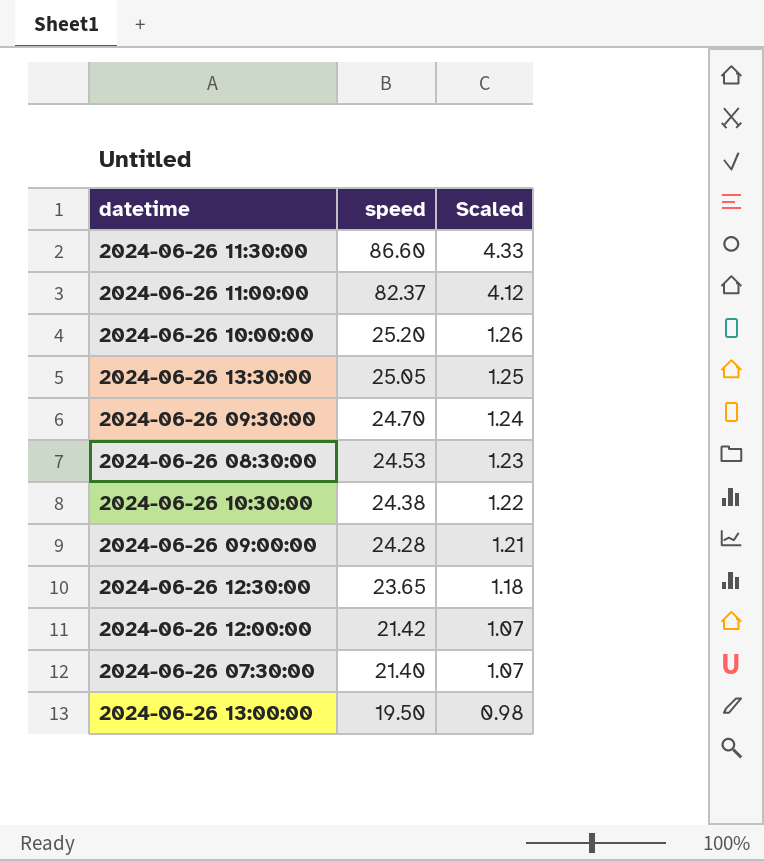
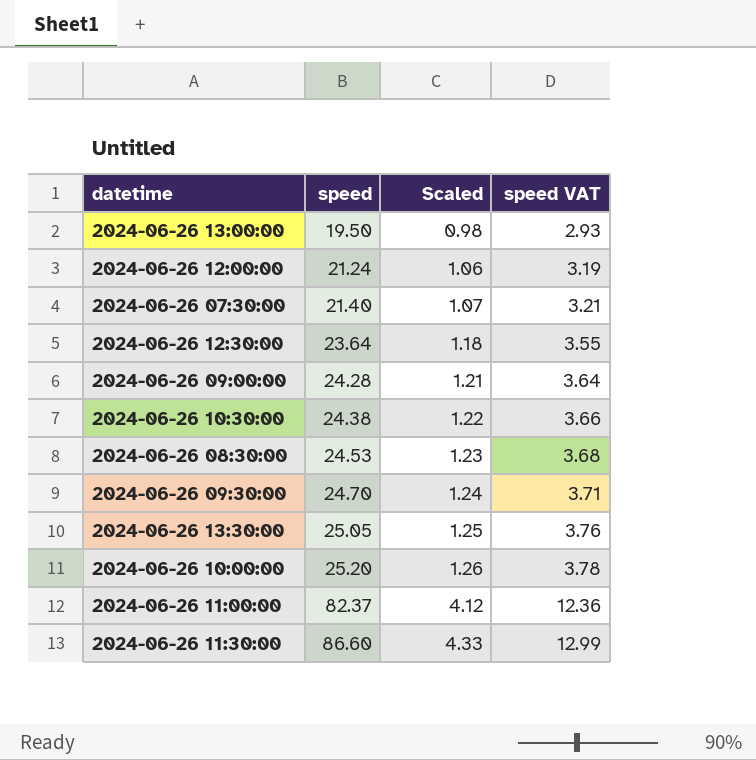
row order: speed descending -> speed ascending
column speed VAT | formula: none -> [speed] * 0.15
2024-06-26 12:00:00 | speed: 21.42 -> 21.24
2024-06-26 12:00:00 | Scaled: 1.07 -> 1.06
2024-06-26 12:30:00 | speed: 23.65 -> 23.64

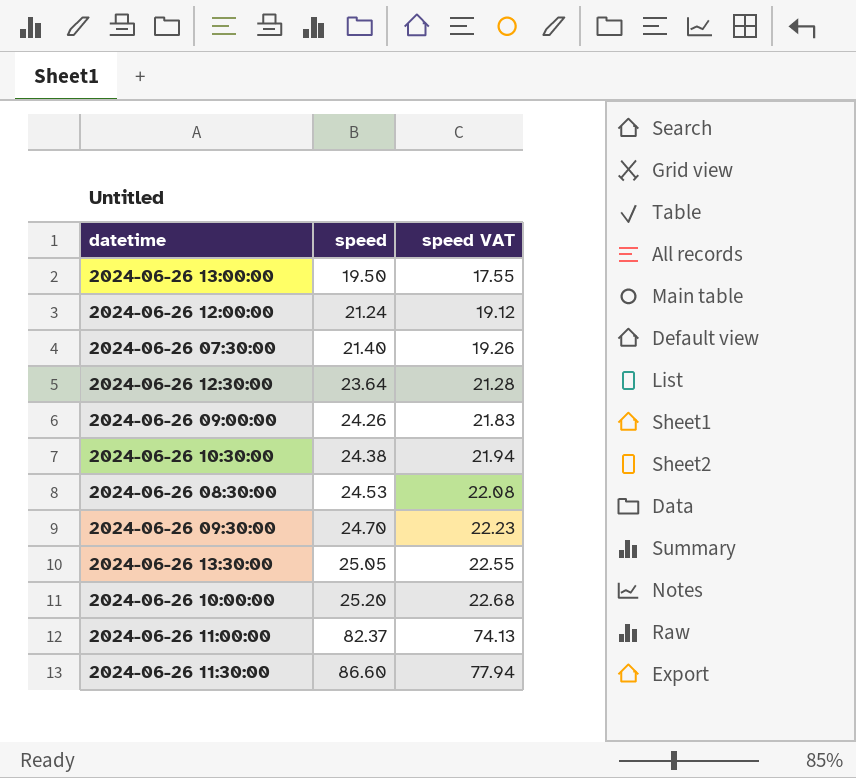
column Scaled | formula: [speed] * 0.05 -> none
column speed VAT | formula: [speed] * 0.15 -> [speed] * 0.9
2024-06-26 09:00:00 | speed: 24.28 -> 24.26

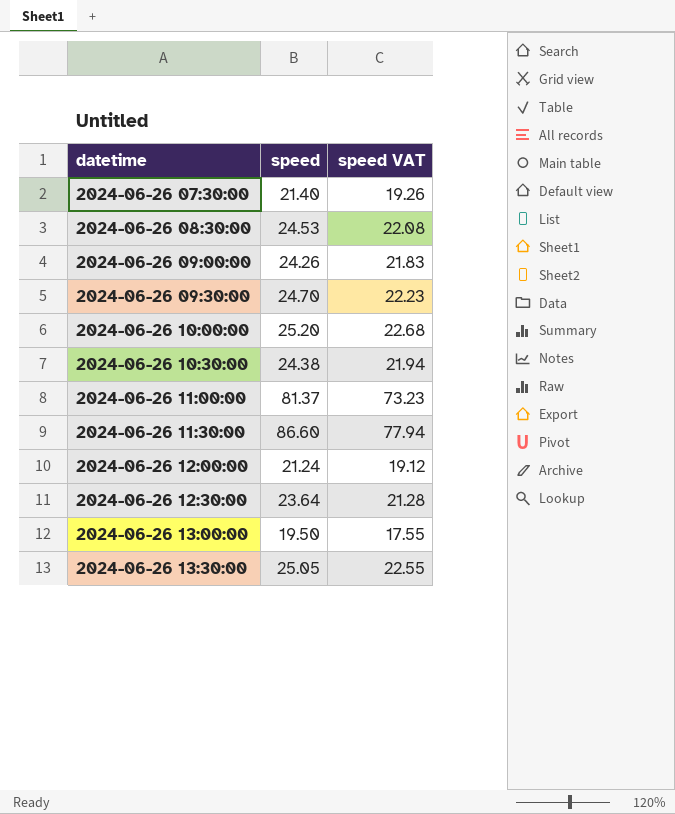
row order: speed ascending -> datetime ascending
2024-06-26 11:00:00 | speed: 82.37 -> 81.37
2024-06-26 11:00:00 | speed VAT: 74.13 -> 73.23

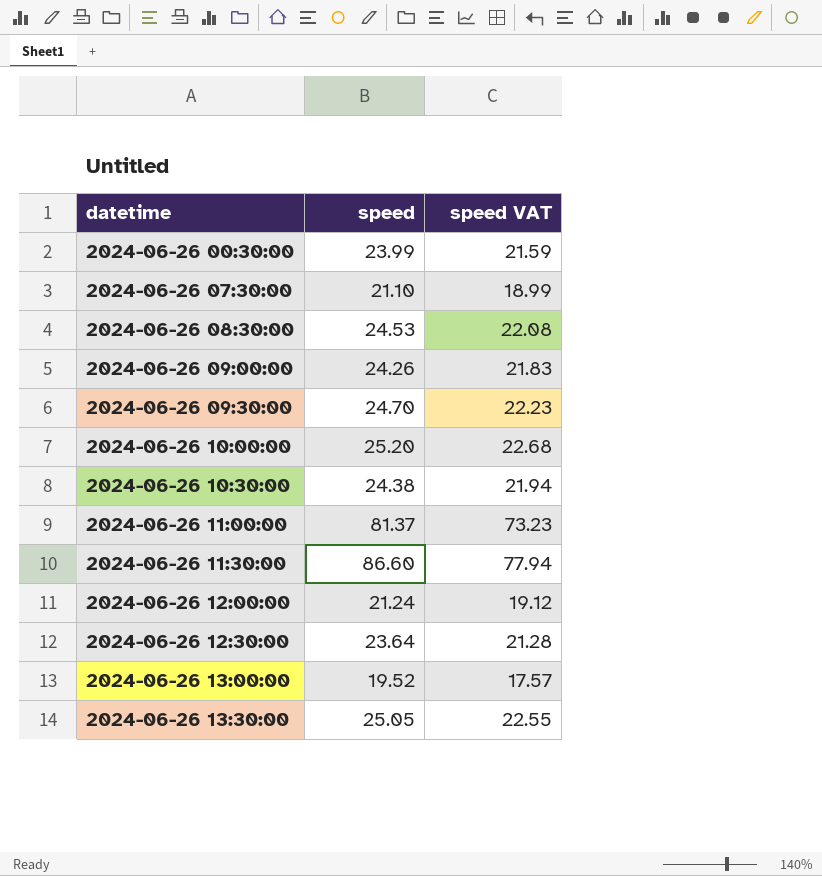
row 2024-06-26 00:30:00: none -> 23.99 | 21.59
2024-06-26 07:30:00 | speed: 21.40 -> 21.10
2024-06-26 07:30:00 | speed VAT: 19.26 -> 18.99
2024-06-26 13:00:00 | speed: 19.50 -> 19.52
2024-06-26 13:00:00 | speed VAT: 17.55 -> 17.57

